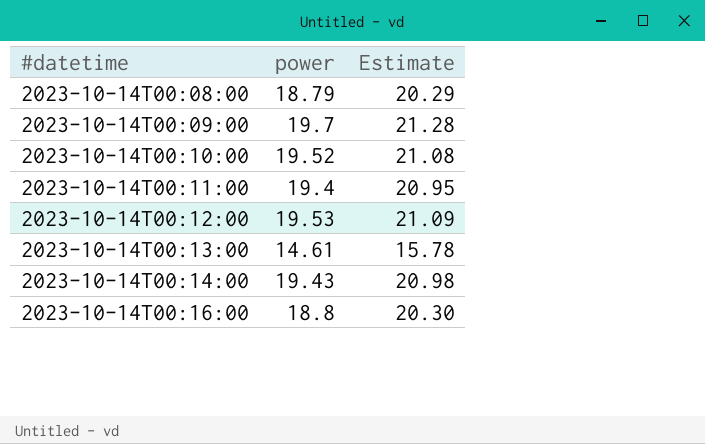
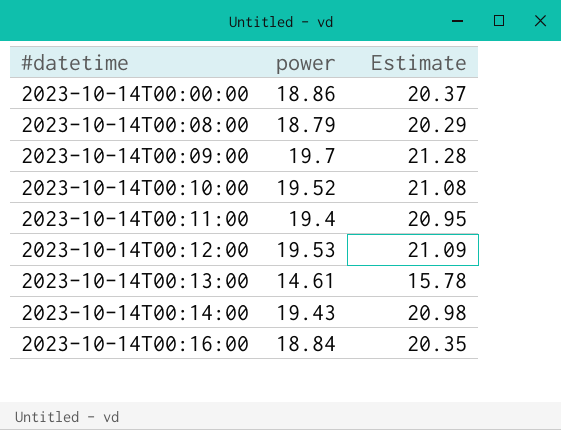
row 2023-10-14T00:00:00: none -> 18.86 | 20.37
2023-10-14T00:16:00 | power: 18.8 -> 18.84
2023-10-14T00:16:00 | Estimate: 20.30 -> 20.35

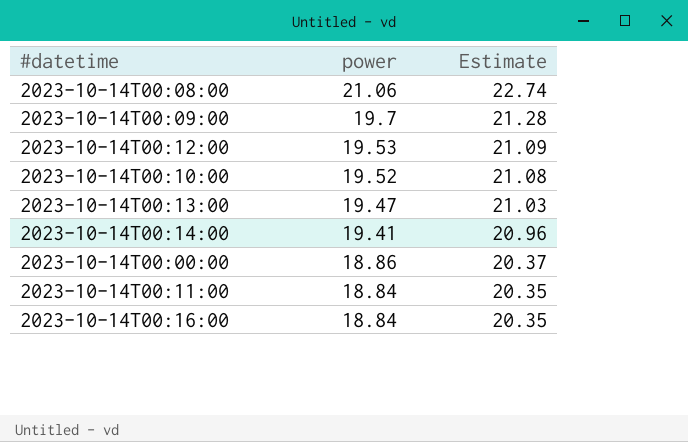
row order: #datetime ascending -> power descending
2023-10-14T00:08:00 | power: 18.79 -> 21.06
2023-10-14T00:08:00 | Estimate: 20.29 -> 22.74
2023-10-14T00:13:00 | power: 14.61 -> 19.47
2023-10-14T00:13:00 | Estimate: 15.78 -> 21.03
2023-10-14T00:14:00 | power: 19.43 -> 19.41
2023-10-14T00:14:00 | Estimate: 20.98 -> 20.96
2023-10-14T00:11:00 | power: 19.4 -> 18.84
2023-10-14T00:11:00 | Estimate: 20.95 -> 20.35

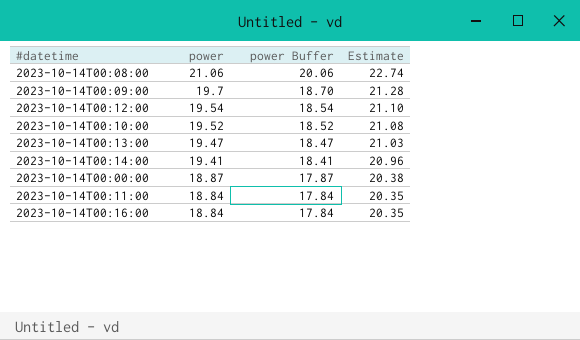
column power Buffer | formula: none -> [power] - 1
2023-10-14T00:12:00 | power: 19.53 -> 19.54
2023-10-14T00:12:00 | Estimate: 21.09 -> 21.10
2023-10-14T00:00:00 | power: 18.86 -> 18.87
2023-10-14T00:00:00 | Estimate: 20.37 -> 20.38

